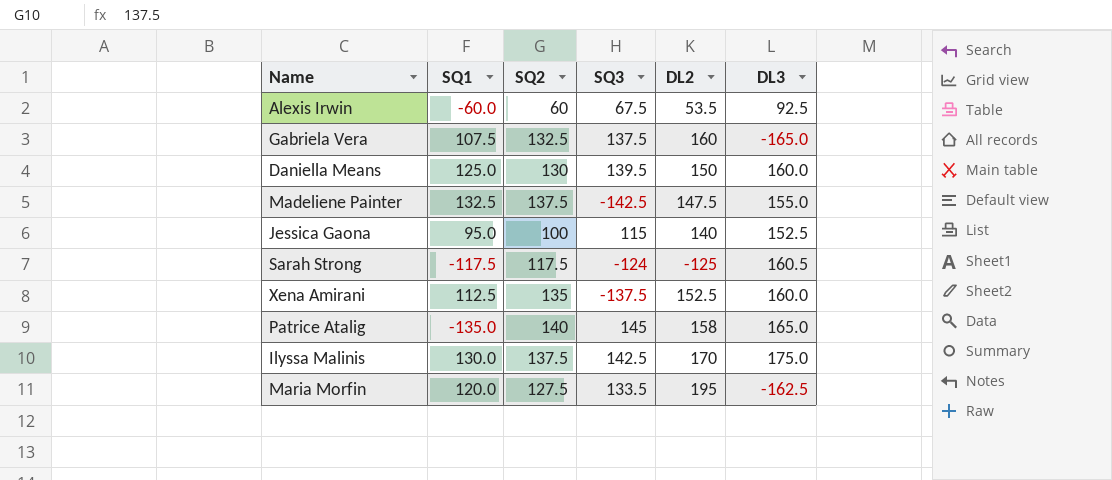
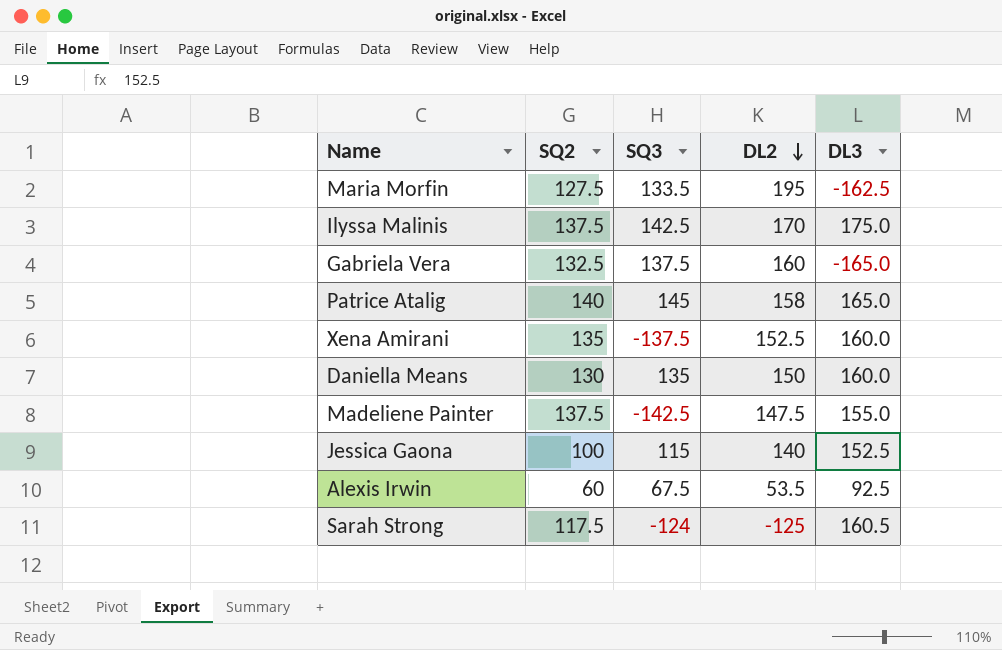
row order: none -> DL2 descending
column SQ1 | position: 2 -> none
Daniella Means | SQ3: 139.5 -> 135

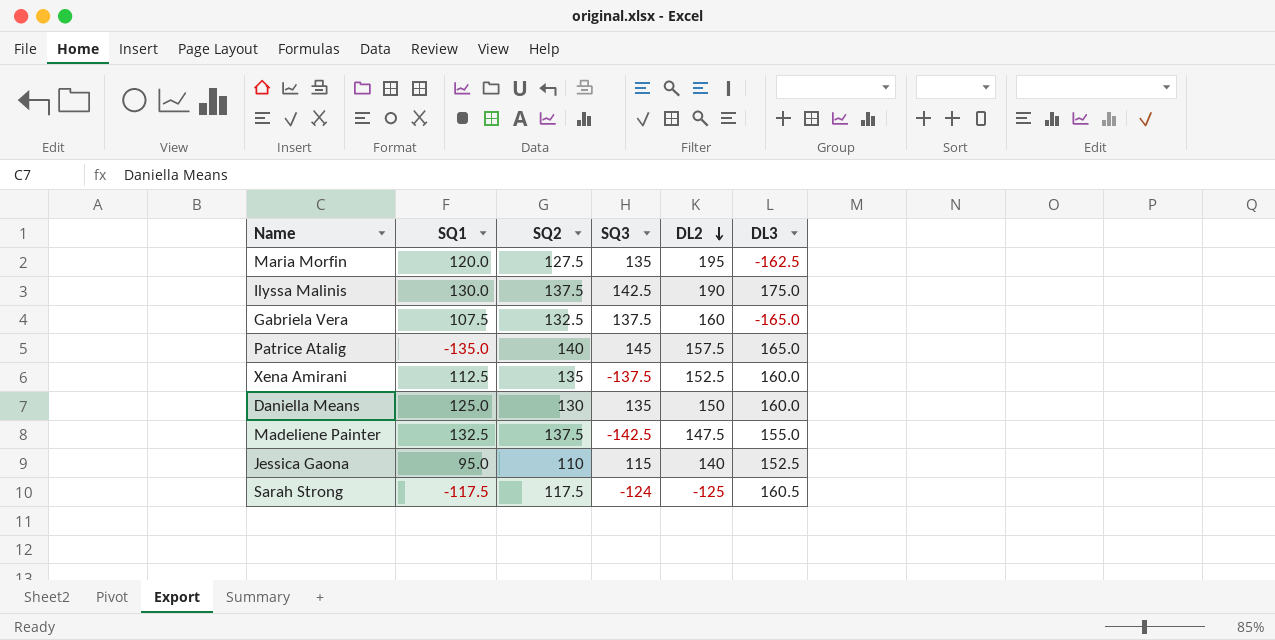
column SQ1 | position: none -> 2
row Alexis Irwin: 60 | 67.5 | 53.5 | 92.5 -> none
Maria Morfin | SQ3: 133.5 -> 135
Ilyssa Malinis | DL2: 170 -> 190
Patrice Atalig | DL2: 158 -> 157.5
Jessica Gaona | SQ2: 100 -> 110

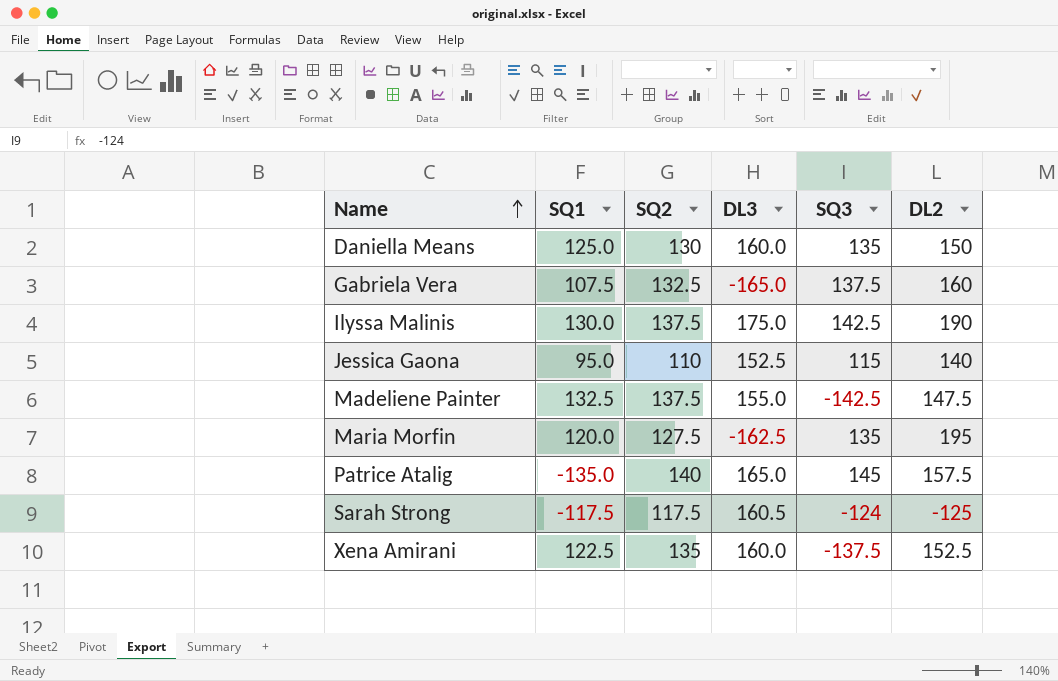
row order: DL2 descending -> Name ascending
column DL3 | position: 6 -> 4
Xena Amirani | SQ1: 112.5 -> 122.5

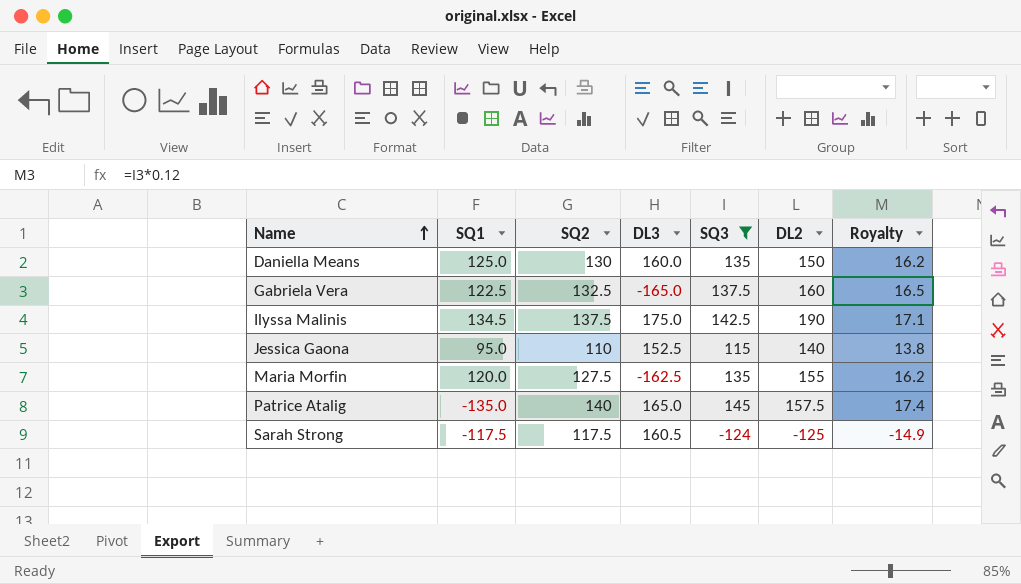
filter: none -> SQ3 >= -124
column Royalty | formula: none -> [SQ3] * 0.12
Gabriela Vera | SQ1: 107.5 -> 122.5
Ilyssa Malinis | SQ1: 130.0 -> 134.5
Maria Morfin | DL2: 195 -> 155

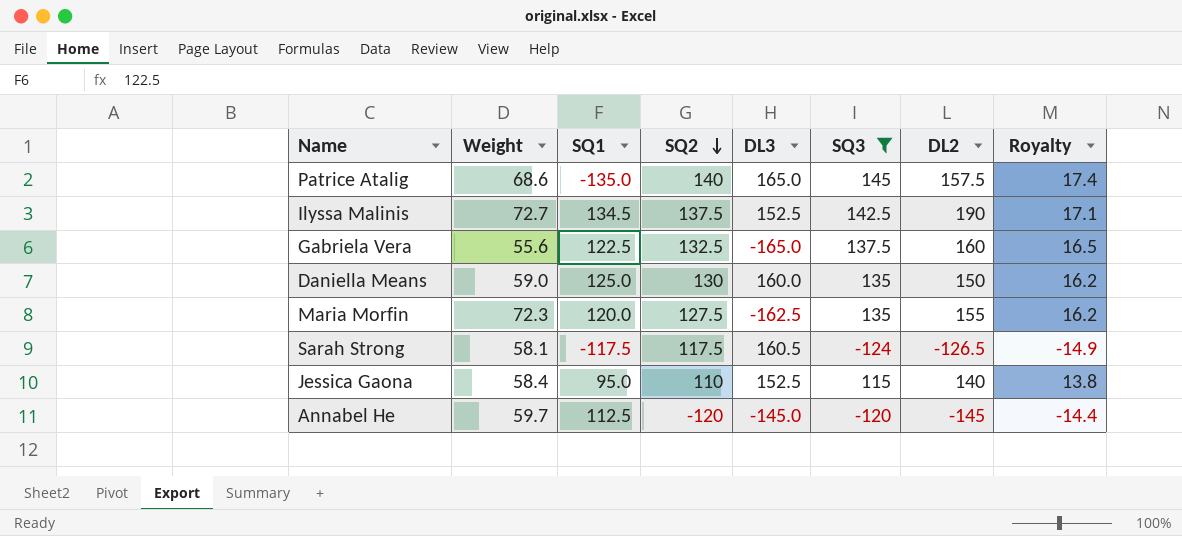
row order: Name ascending -> SQ2 descending
column Weight | position: none -> 2
Ilyssa Malinis | DL3: 175.0 -> 152.5
Sarah Strong | DL2: -125 -> -126.5
row Annabel He: none -> 59.7 | 112.5 | -120 | -145.0 | -120 | -145 | -14.4

